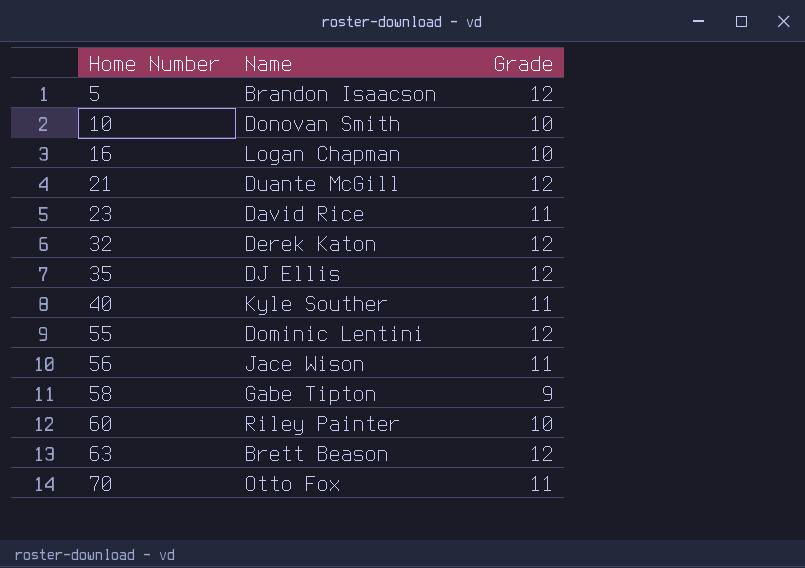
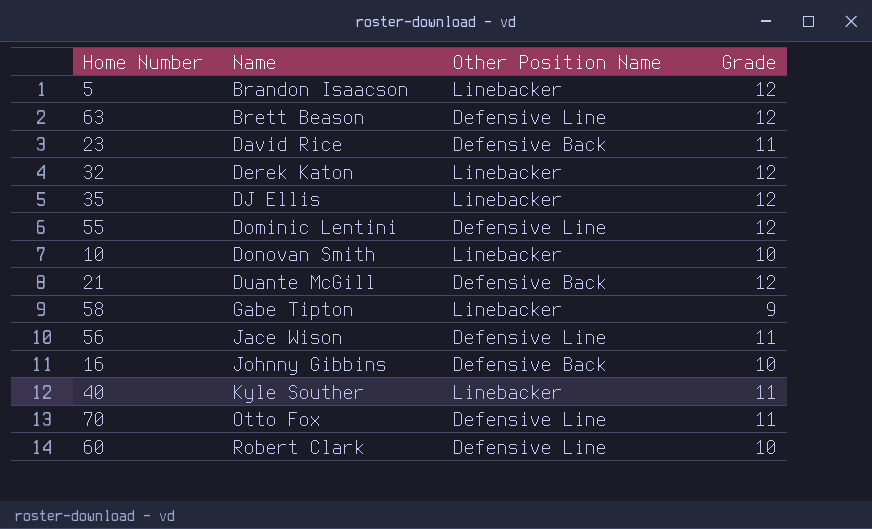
row order: Home Number ascending -> Name ascending
column Other Position Name | position: none -> 3
16 | Name: Logan Chapman -> Johnny Gibbins
60 | Name: Riley Painter -> Robert Clark

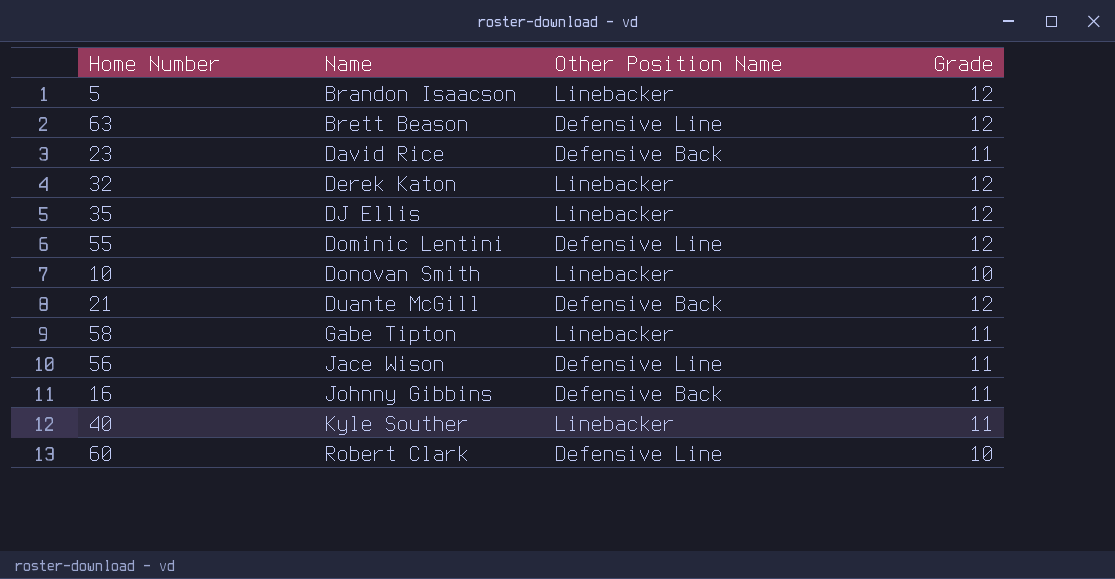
row 70: Otto Fox | Defensive Line | 11 -> none
58 | Grade: 9 -> 11
16 | Grade: 10 -> 11

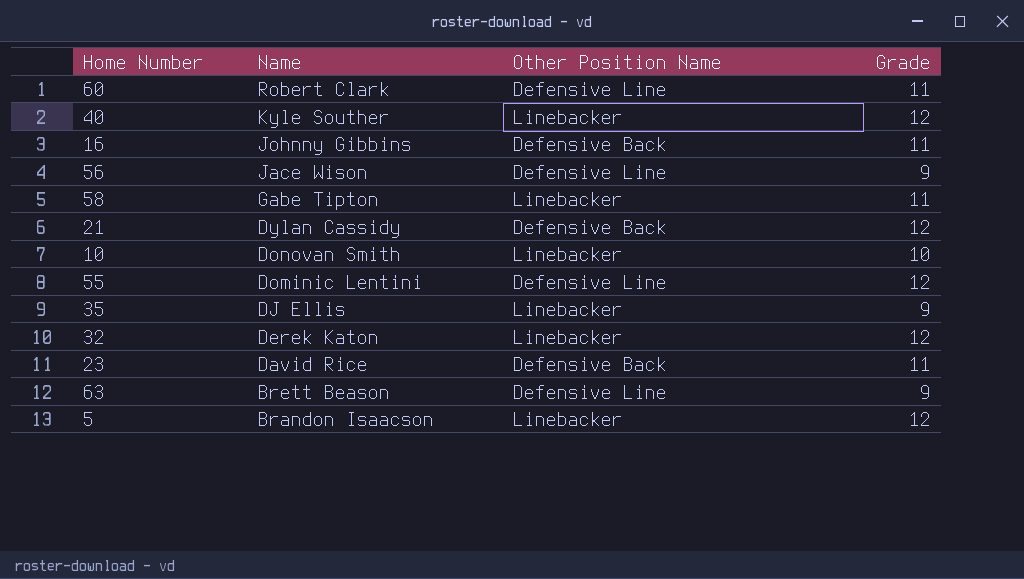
row order: Name ascending -> Name descending
60 | Grade: 10 -> 11
40 | Grade: 11 -> 12
56 | Grade: 11 -> 9
21 | Name: Duante McGill -> Dylan Cassidy
35 | Grade: 12 -> 9
63 | Grade: 12 -> 9

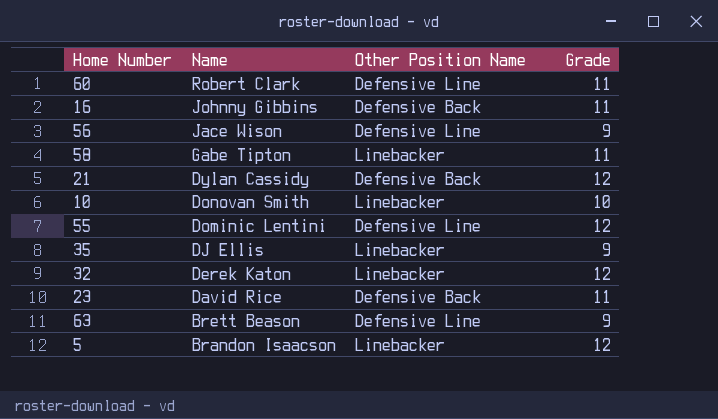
row 40: Kyle Souther | Linebacker | 12 -> none

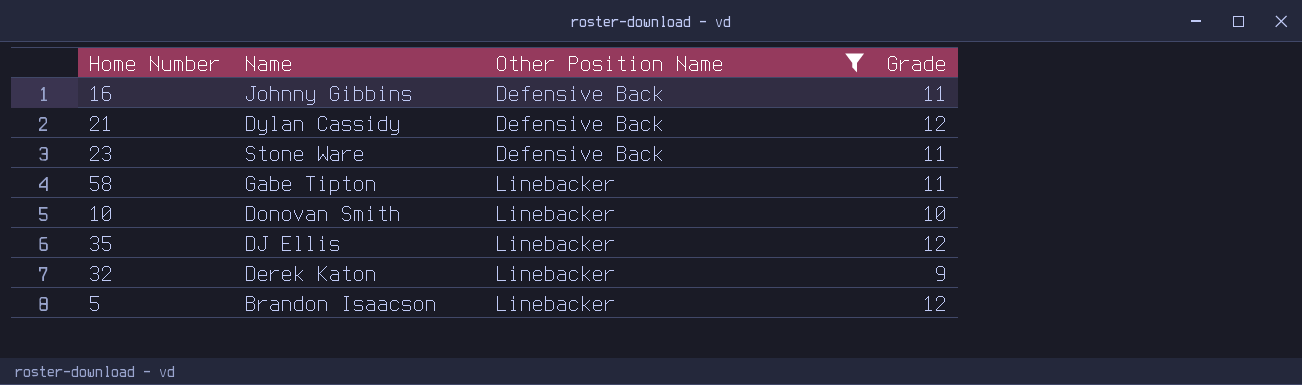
filter: none -> Other Position Name != Defensive Line
row order: Name descending -> Other Position Name ascending
23 | Name: David Rice -> Stone Ware
35 | Grade: 9 -> 12
32 | Grade: 12 -> 9

